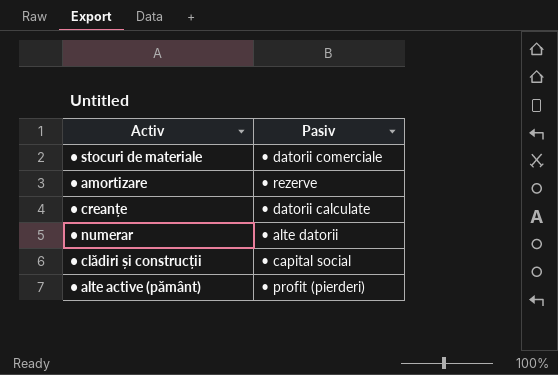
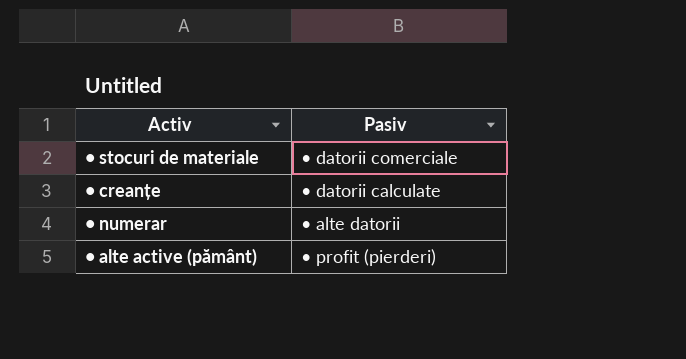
row • amortizare: • rezerve -> none
row • clădiri și construcții: • capital social -> none

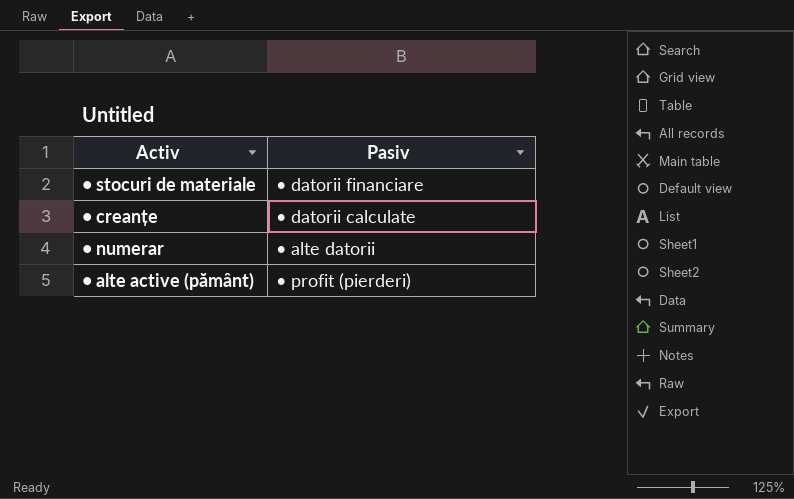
• stocuri de materiale | Pasiv: • datorii comerciale -> • datorii financiare

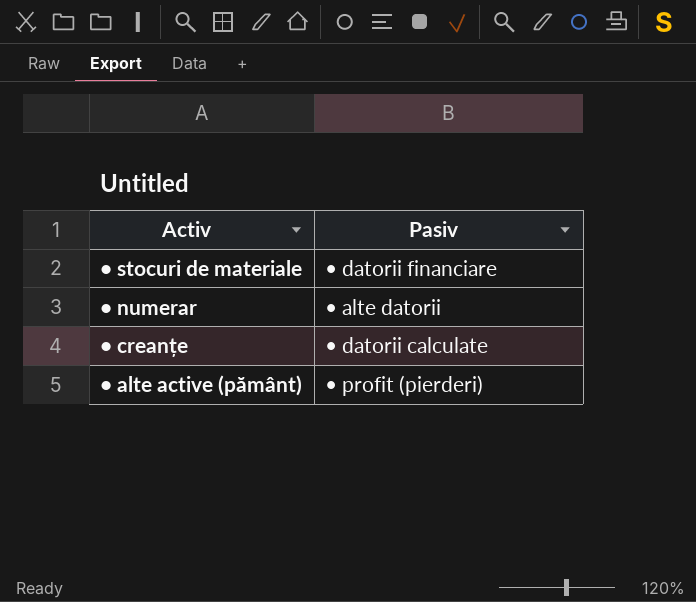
row order: none -> Activ descending

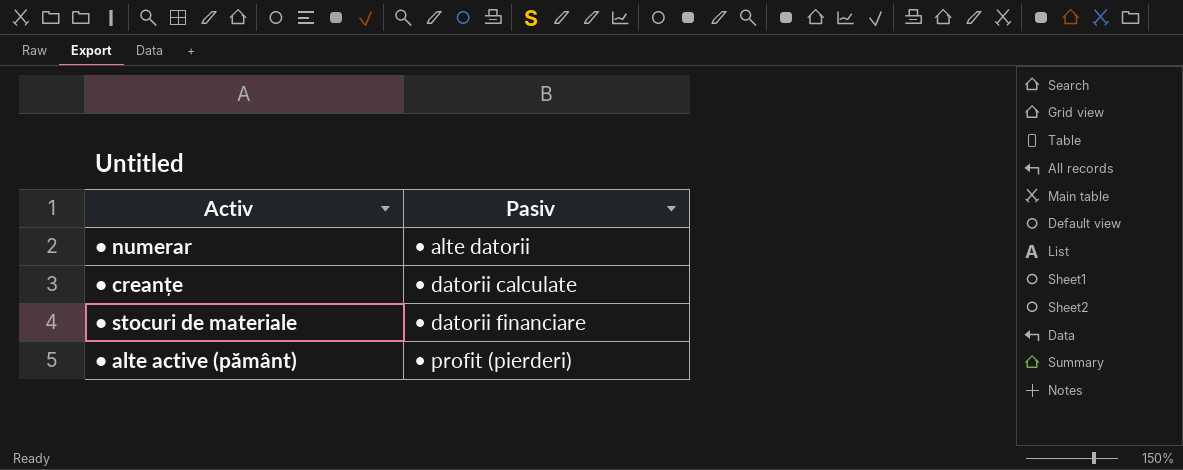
row order: Activ descending -> Pasiv ascending

